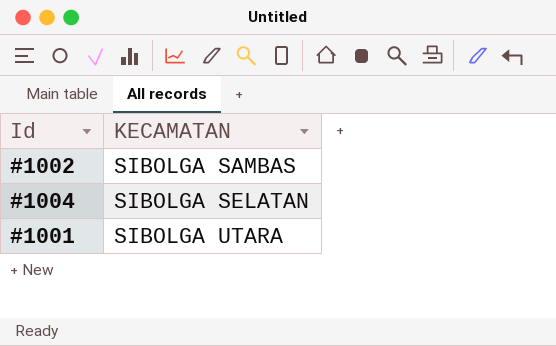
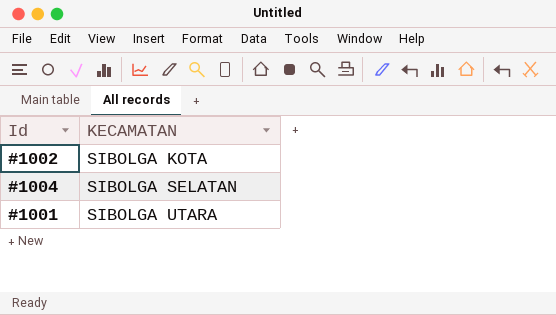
#1002 | KECAMATAN: SIBOLGA SAMBAS -> SIBOLGA KOTA

